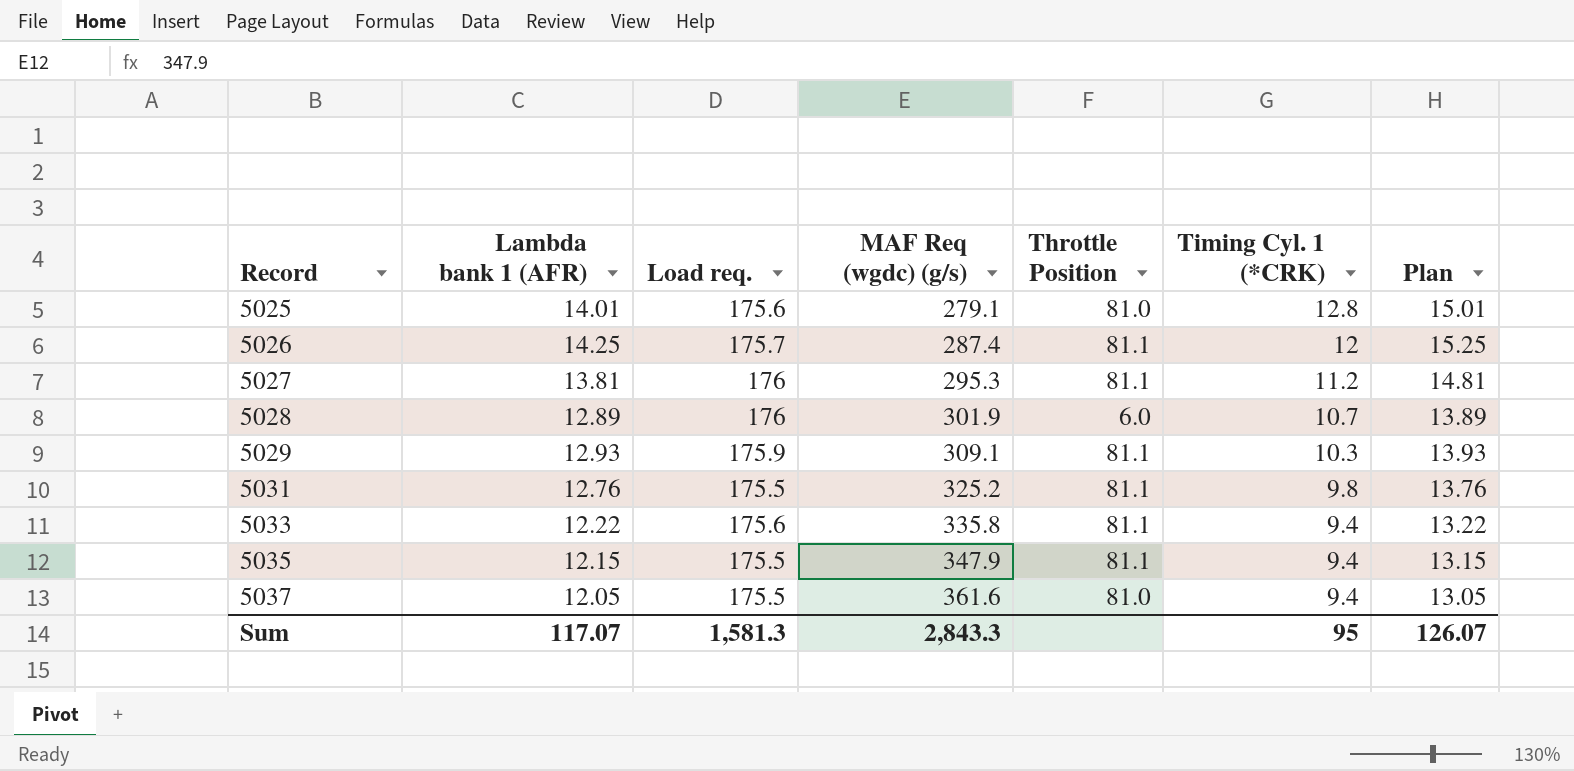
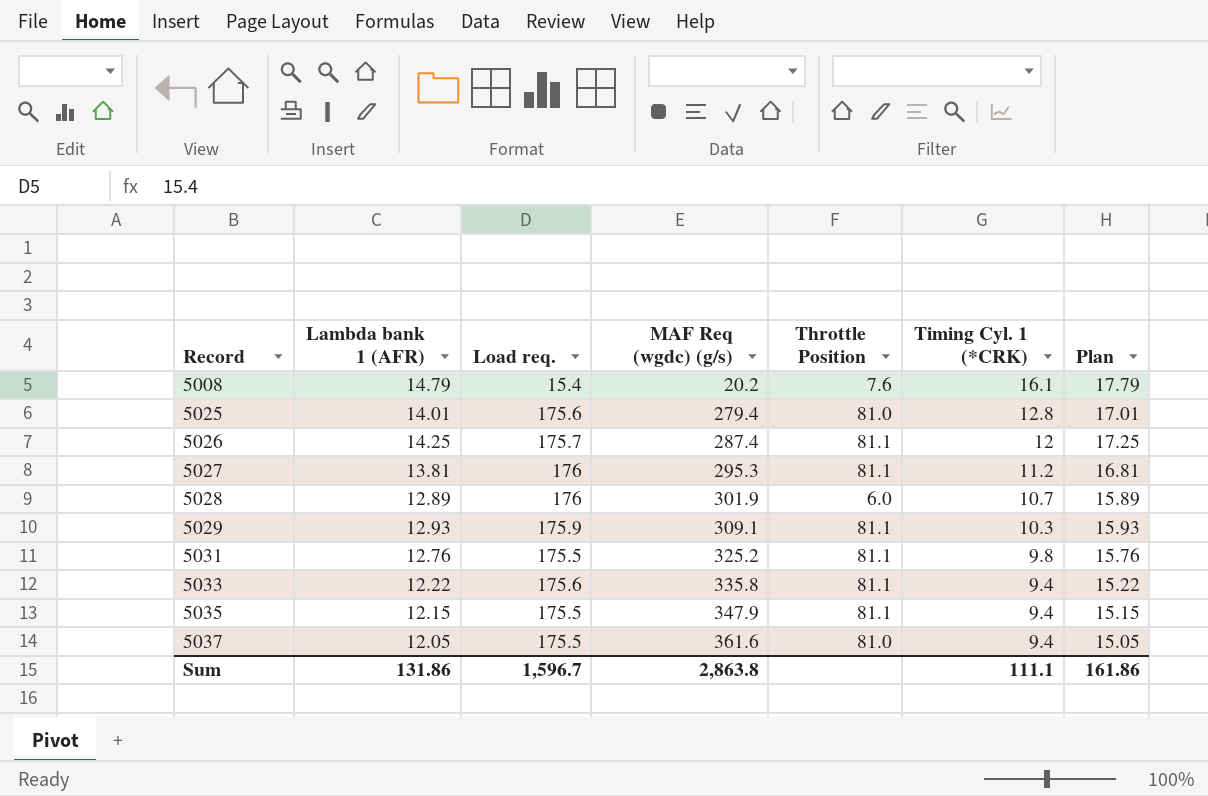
column Plan | formula: [Lambda bank 1 (AFR)] + 1 -> [Lambda bank 1 (AFR)] + 3
row 5008: none -> 14.79 | 15.4 | 20.2 | 7.6 | 16.1 | 17.79
5025 | MAF Req (wgdc) (g/s): 279.1 -> 279.4
Sum | Lambda bank 1 (AFR): 117.07 -> 131.86
Sum | Load req.: 1,581.3 -> 1,596.7
Sum | MAF Req (wgdc) (g/s): 2,843.3 -> 2,863.8
Sum | Timing Cyl. 1 (*CRK): 95 -> 111.1
Sum | Plan: 126.07 -> 161.86

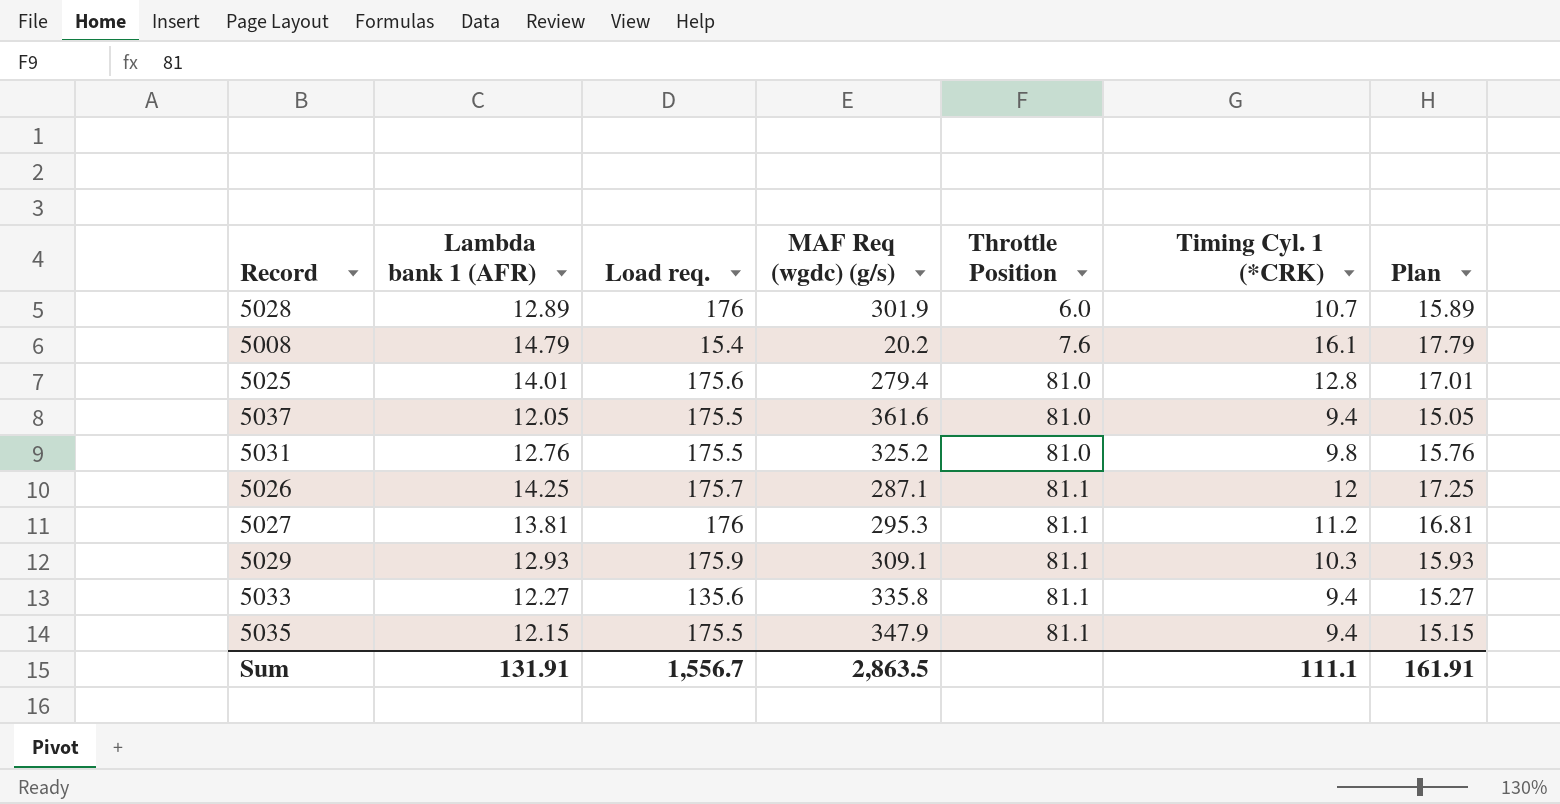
row order: Record ascending -> Throttle Position ascending
5031 | Throttle Position: 81.1 -> 81.0
5026 | MAF Req (wgdc) (g/s): 287.4 -> 287.1
5033 | Lambda bank 1 (AFR): 12.22 -> 12.27
5033 | Load req.: 175.6 -> 135.6
5033 | Plan: 15.22 -> 15.27
Sum | Lambda bank 1 (AFR): 131.86 -> 131.91
Sum | Load req.: 1,596.7 -> 1,556.7
Sum | MAF Req (wgdc) (g/s): 2,863.8 -> 2,863.5
Sum | Plan: 161.86 -> 161.91

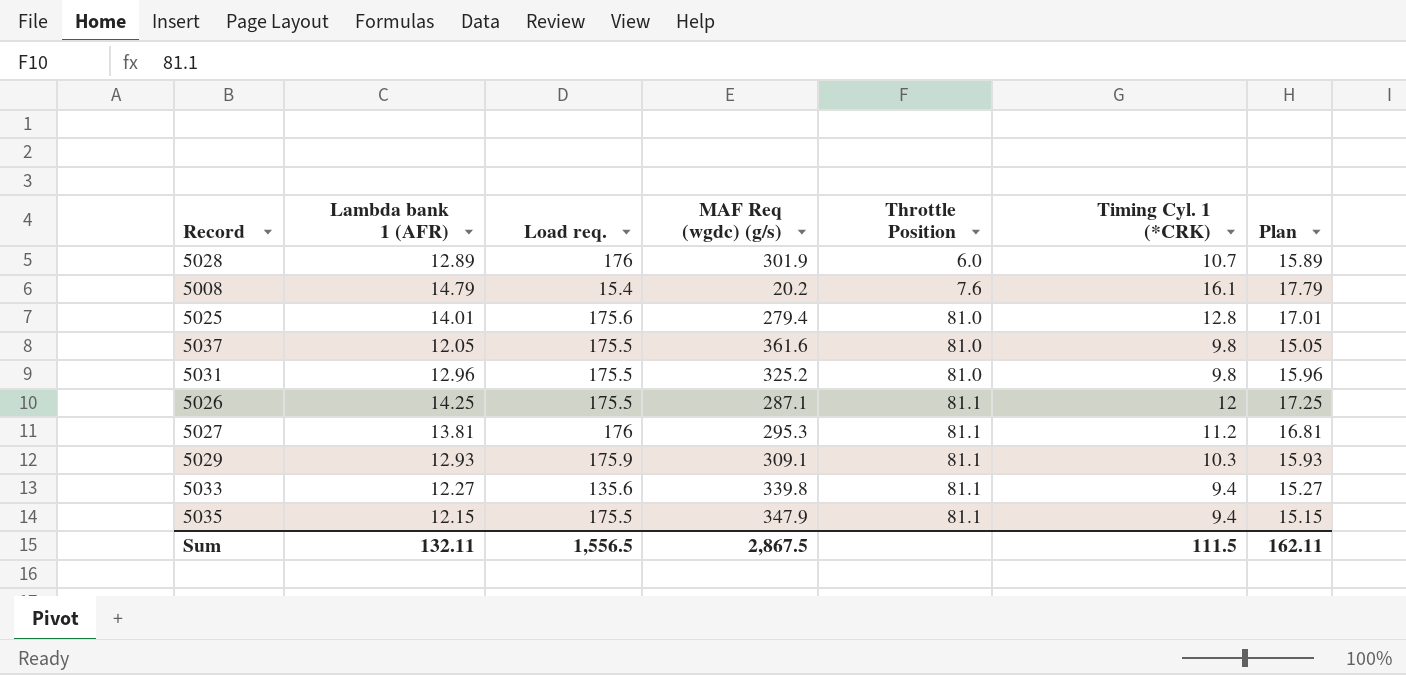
5037 | Timing Cyl. 1 (*CRK): 9.4 -> 9.8
5031 | Lambda bank 1 (AFR): 12.76 -> 12.96
5031 | Plan: 15.76 -> 15.96
5026 | Load req.: 175.7 -> 175.5
5033 | MAF Req (wgdc) (g/s): 335.8 -> 339.8
Sum | Lambda bank 1 (AFR): 131.91 -> 132.11
Sum | Load req.: 1,556.7 -> 1,556.5
Sum | MAF Req (wgdc) (g/s): 2,863.5 -> 2,867.5
Sum | Timing Cyl. 1 (*CRK): 111.1 -> 111.5
Sum | Plan: 161.91 -> 162.11

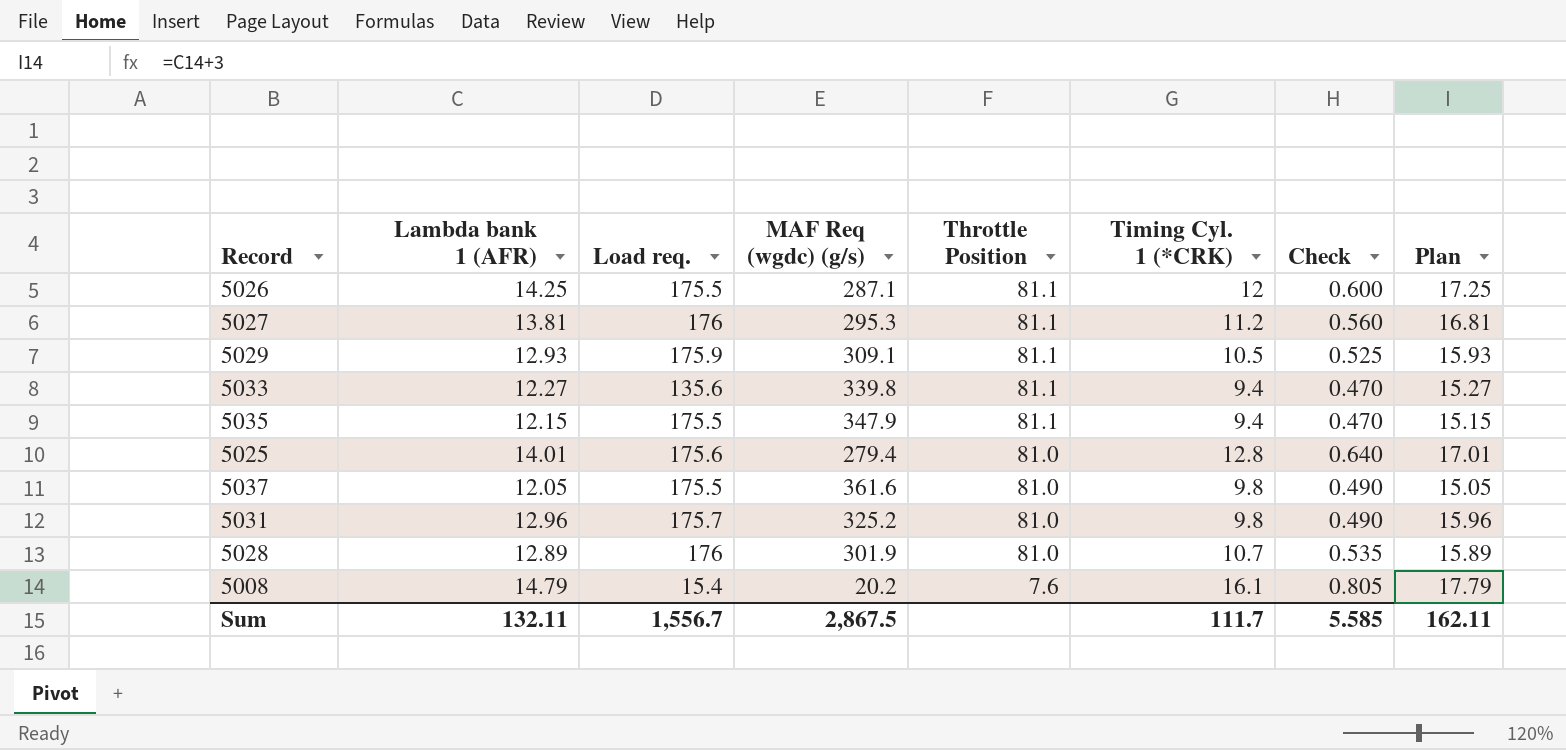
row order: Throttle Position ascending -> Throttle Position descending
column Check | formula: none -> [Timing Cyl. 1 (*CRK)] * 0.05
5029 | Timing Cyl. 1 (*CRK): 10.3 -> 10.5
5031 | Load req.: 175.5 -> 175.7
5028 | Throttle Position: 6.0 -> 81.0
Sum | Load req.: 1,556.5 -> 1,556.7
Sum | Timing Cyl. 1 (*CRK): 111.5 -> 111.7

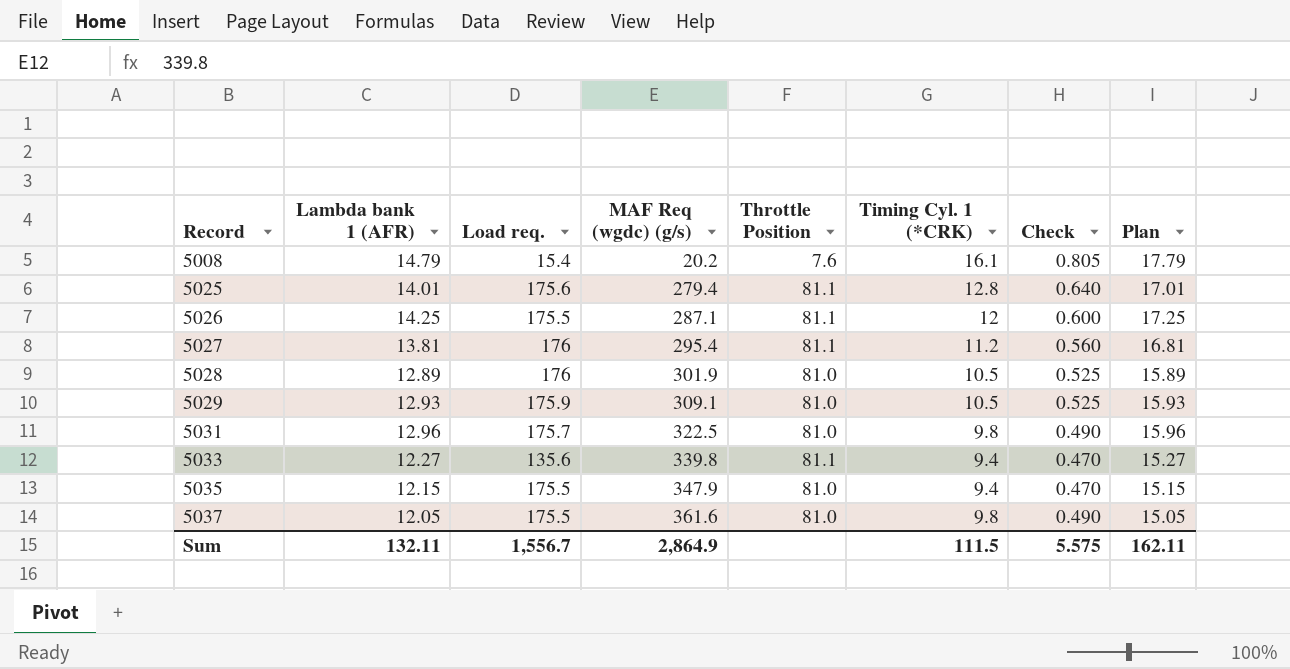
row order: Throttle Position descending -> Record ascending
5025 | Throttle Position: 81.0 -> 81.1
5027 | MAF Req (wgdc) (g/s): 295.3 -> 295.4
5028 | Timing Cyl. 1 (*CRK): 10.7 -> 10.5
5028 | Check: 0.535 -> 0.525
5029 | Throttle Position: 81.1 -> 81.0
5031 | MAF Req (wgdc) (g/s): 325.2 -> 322.5
5035 | Throttle Position: 81.1 -> 81.0
Sum | MAF Req (wgdc) (g/s): 2,867.5 -> 2,864.9
Sum | Timing Cyl. 1 (*CRK): 111.7 -> 111.5
Sum | Check: 5.585 -> 5.575

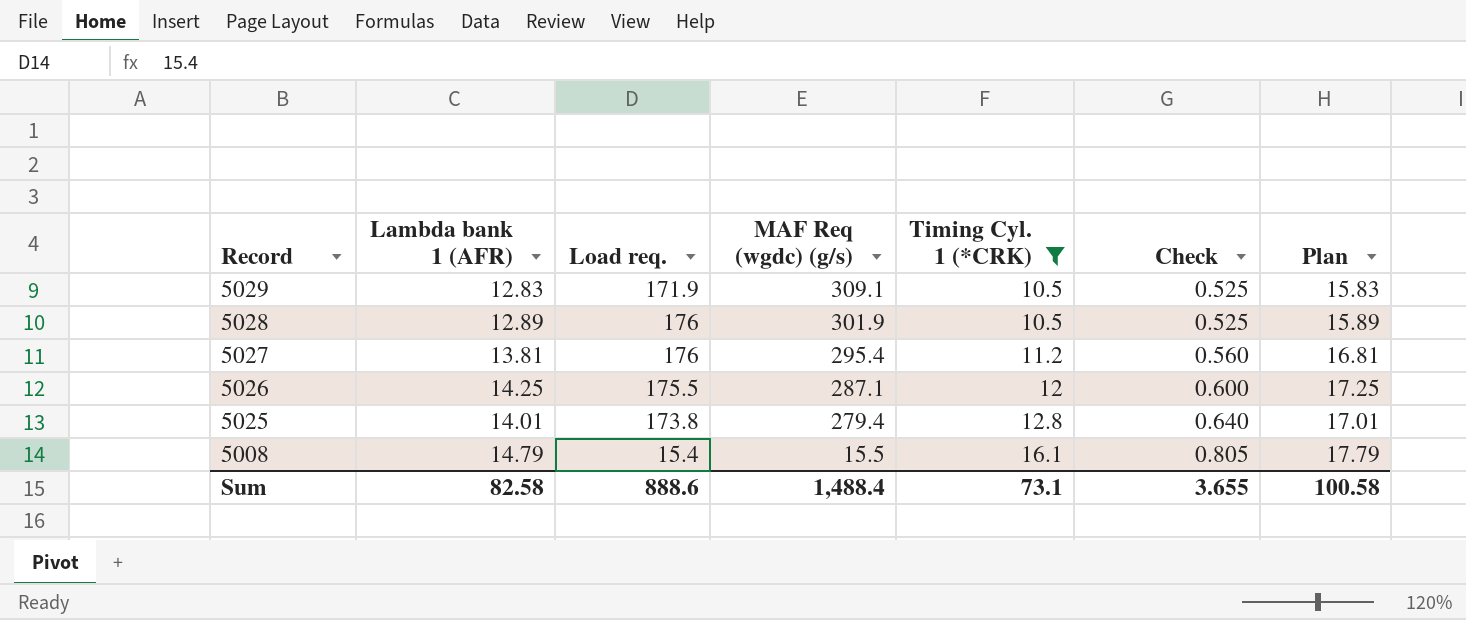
filter: none -> Timing Cyl. 1 (*CRK) >= 10.5
row order: Record ascending -> Record descending
column Throttle Position | position: 5 -> none
5029 | Lambda bank 1 (AFR): 12.93 -> 12.83
5029 | Load req.: 175.9 -> 171.9
5029 | Plan: 15.93 -> 15.83
5025 | Load req.: 175.6 -> 173.8
5008 | MAF Req (wgdc) (g/s): 20.2 -> 15.5
Sum | Lambda bank 1 (AFR): 132.11 -> 82.58
Sum | Load req.: 1,556.7 -> 888.6
Sum | MAF Req (wgdc) (g/s): 2,864.9 -> 1,488.4
Sum | Timing Cyl. 1 (*CRK): 111.5 -> 73.1
Sum | Check: 5.575 -> 3.655
Sum | Plan: 162.11 -> 100.58

